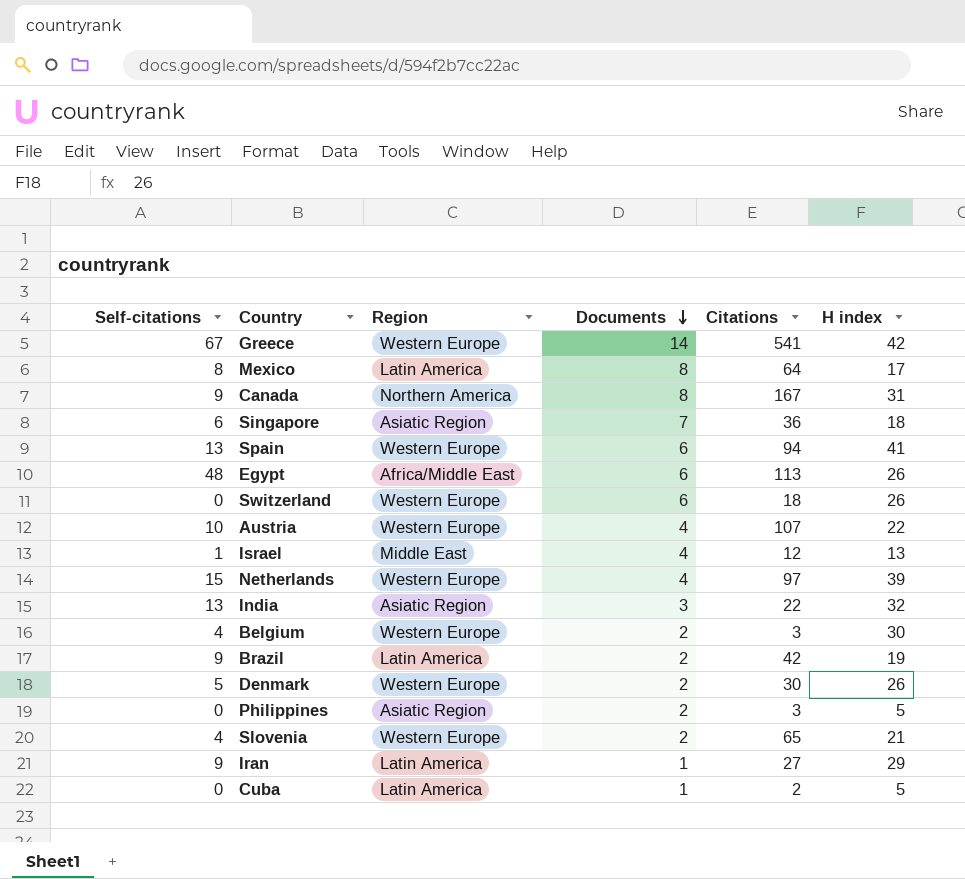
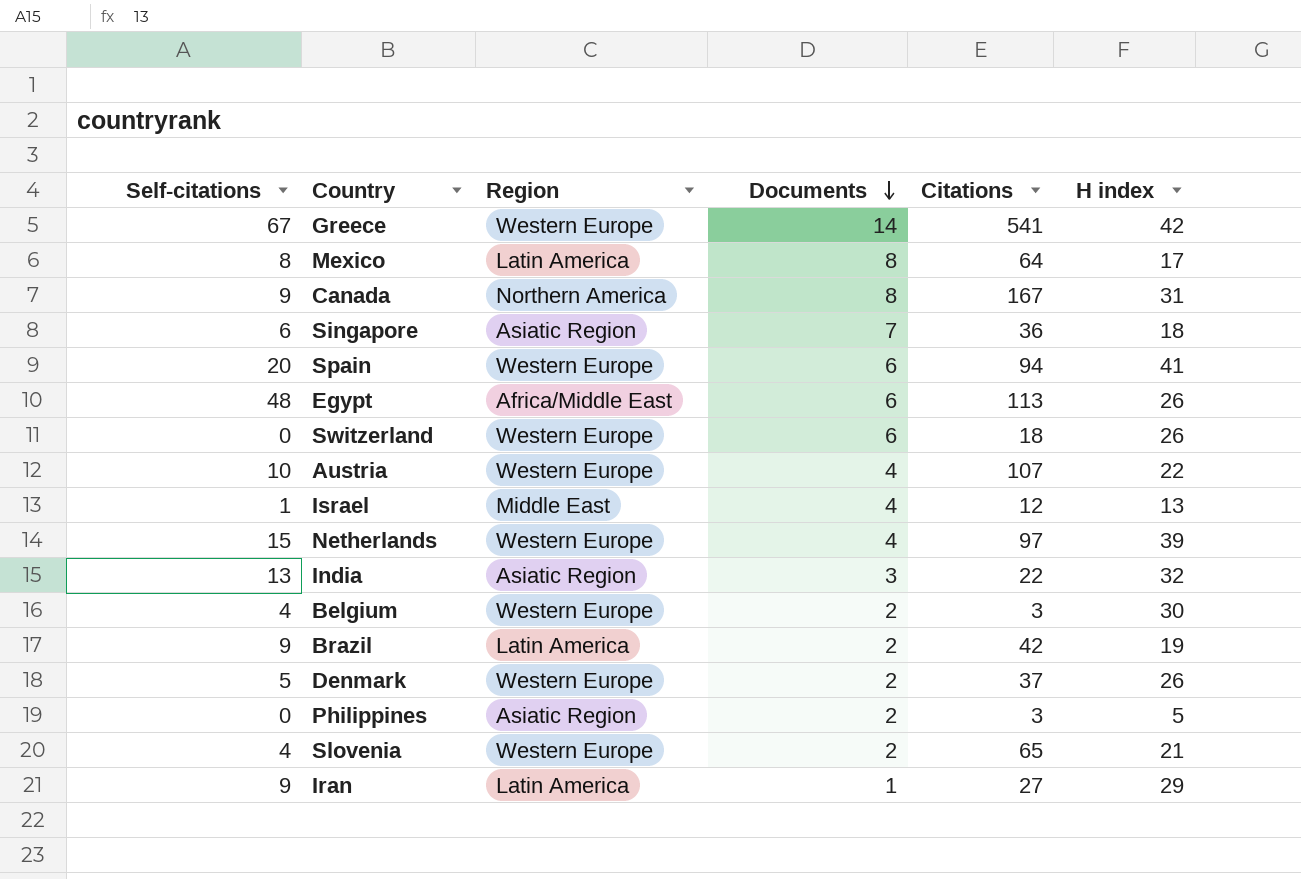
row Cuba: 0 | Latin America | 1 | 2 | 5 -> none
Spain | Self-citations: 13 -> 20
Denmark | Citations: 30 -> 37

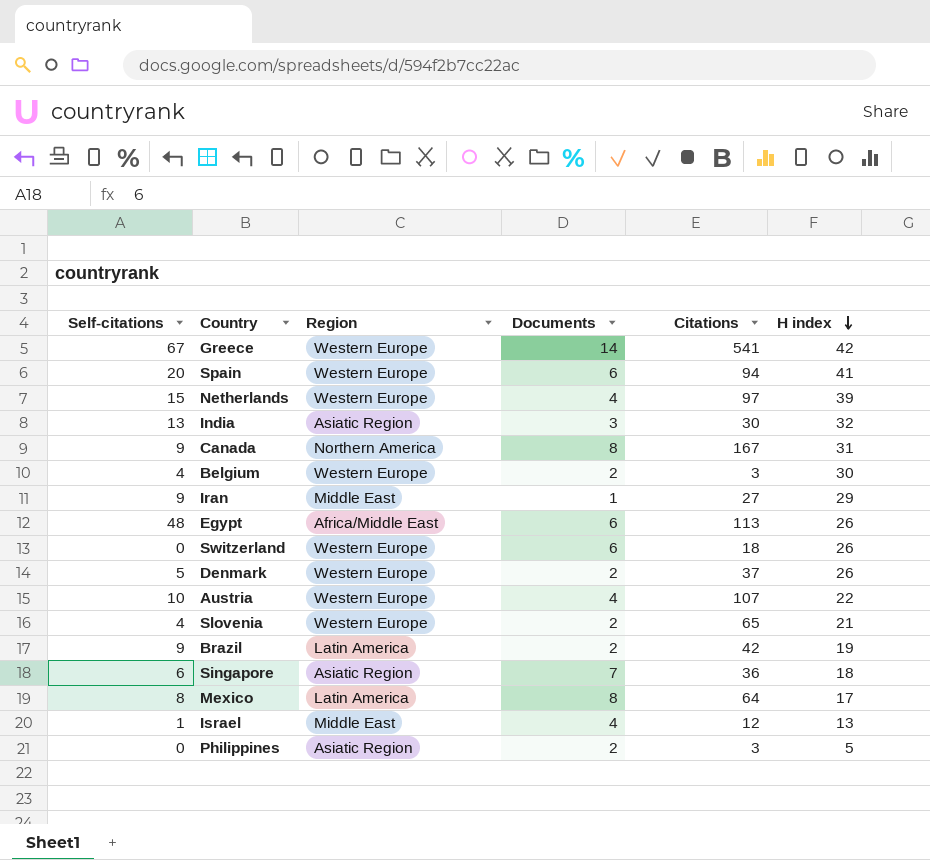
row order: Documents descending -> H index descending
India | Citations: 22 -> 30
Iran | Region: Latin America -> Middle East

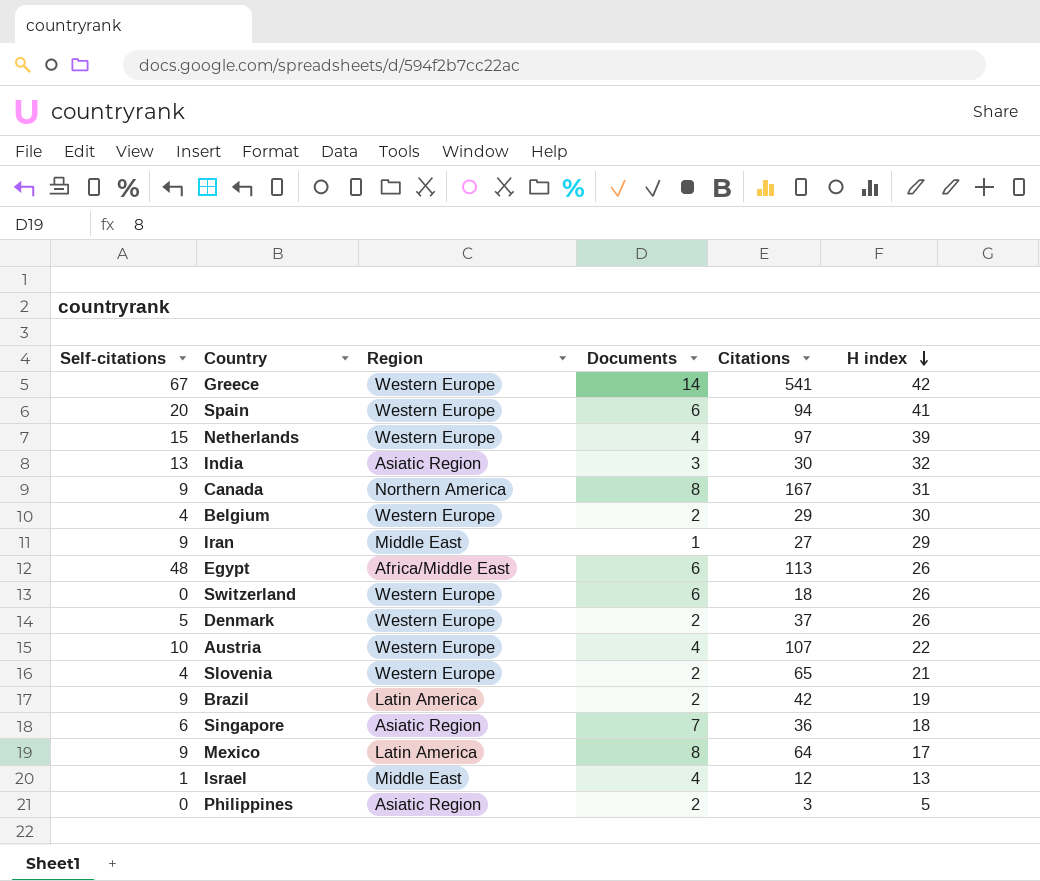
Belgium | Citations: 3 -> 29
Mexico | Self-citations: 8 -> 9

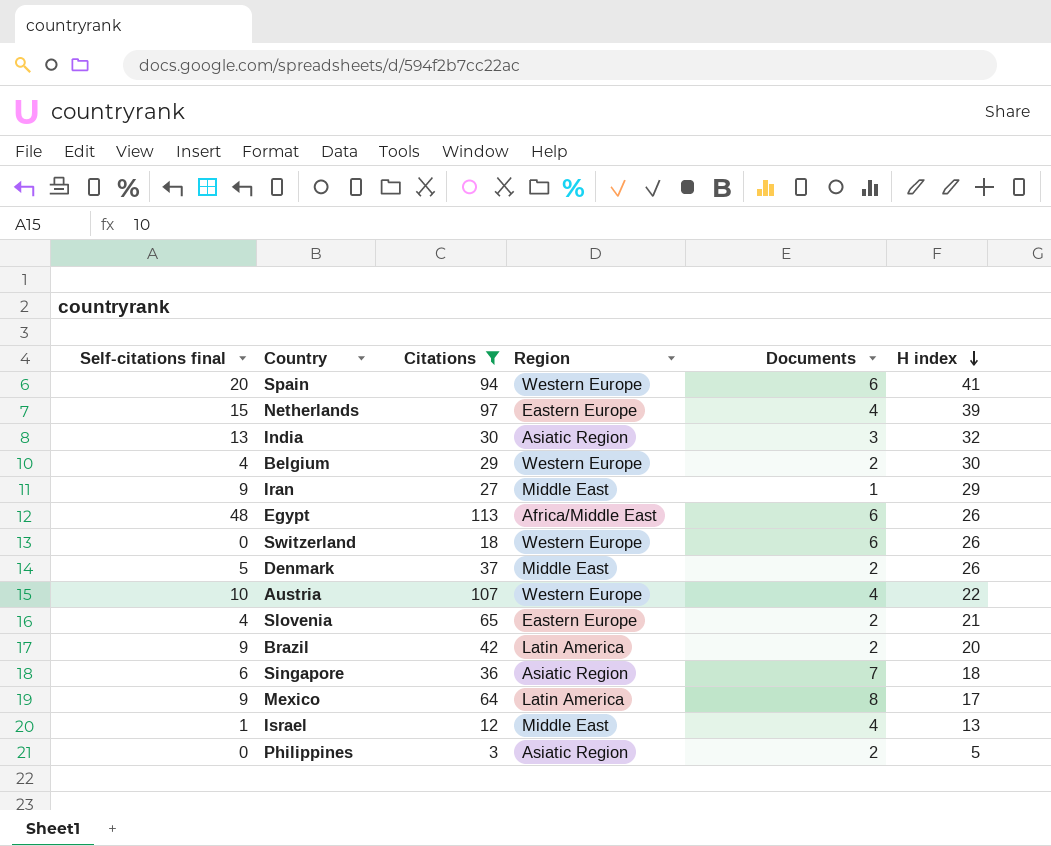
filter: none -> Citations <= 113
column name: Self-citations -> Self-citations final
column Citations | position: 5 -> 3
Netherlands | Region: Western Europe -> Eastern Europe
Denmark | Region: Western Europe -> Middle East
Slovenia | Region: Western Europe -> Eastern Europe
Brazil | H index: 19 -> 20

